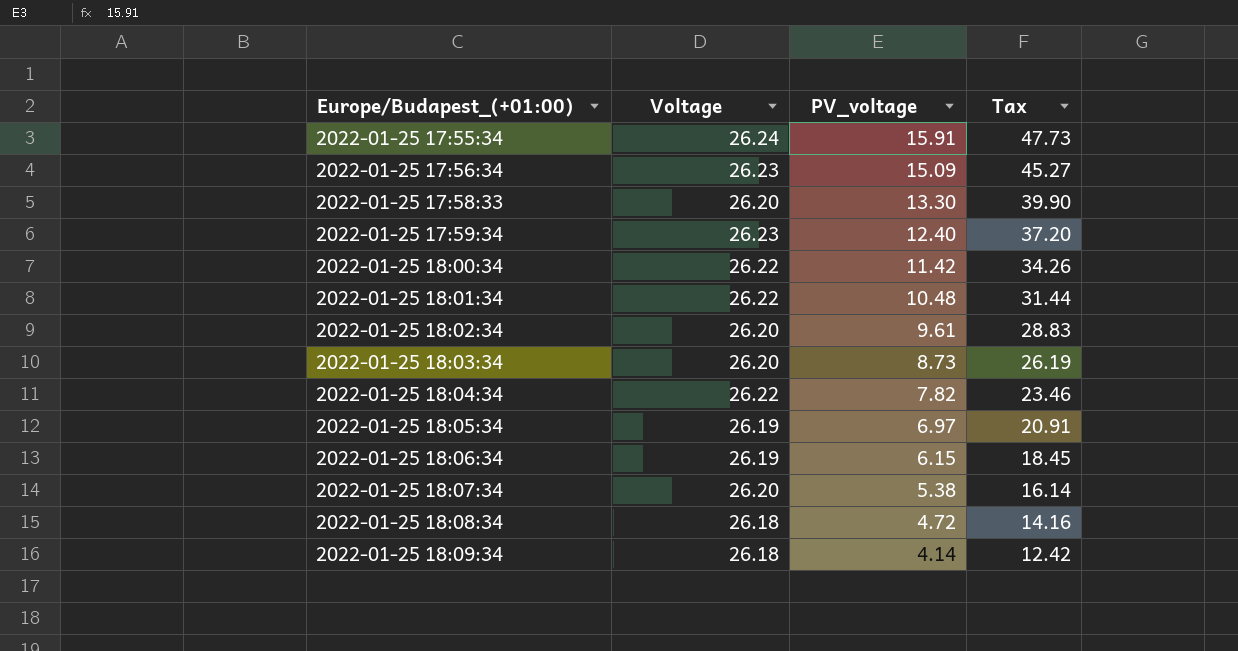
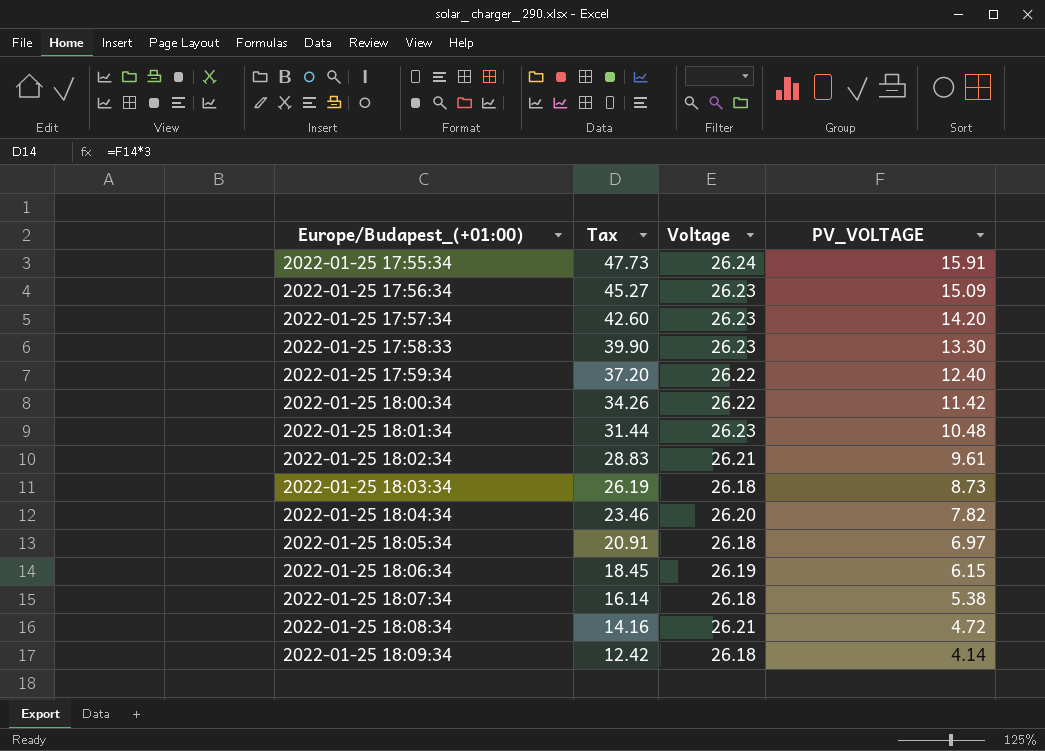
column Tax | position: 4 -> 2
column name: PV_voltage -> PV_VOLTAGE
row 2022-01-25 17:57:34: none -> 42.60 | 26.23 | 14.20
2022-01-25 17:58:33 | Voltage: 26.20 -> 26.23
2022-01-25 17:59:34 | Voltage: 26.23 -> 26.22
2022-01-25 18:01:34 | Voltage: 26.22 -> 26.23
2022-01-25 18:02:34 | Voltage: 26.20 -> 26.21
2022-01-25 18:03:34 | Voltage: 26.20 -> 26.18
2022-01-25 18:04:34 | Voltage: 26.22 -> 26.20
2022-01-25 18:05:34 | Voltage: 26.19 -> 26.18
2022-01-25 18:07:34 | Voltage: 26.20 -> 26.18
2022-01-25 18:08:34 | Voltage: 26.18 -> 26.21

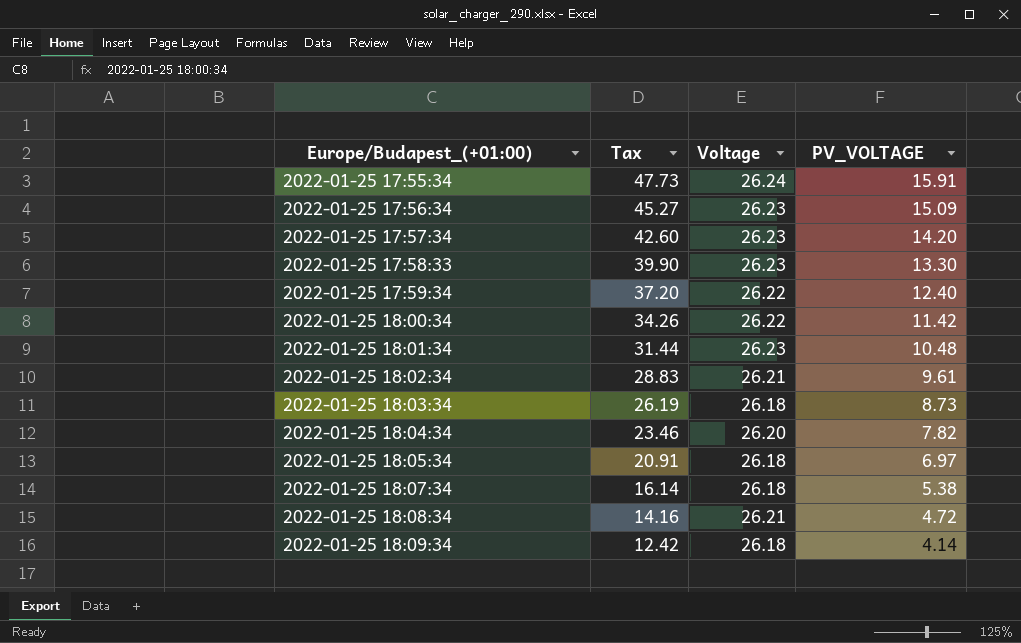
row 2022-01-25 18:06:34: 18.45 | 26.19 | 6.15 -> none

